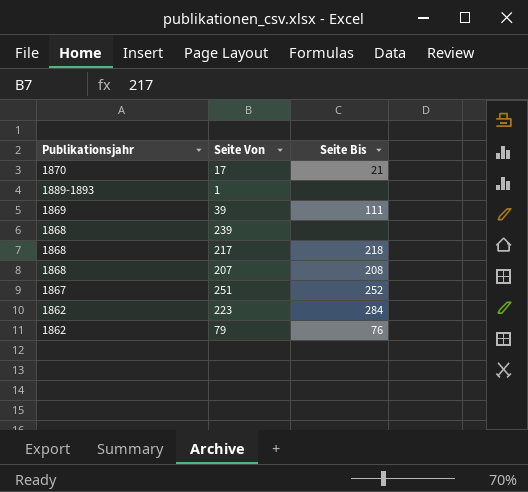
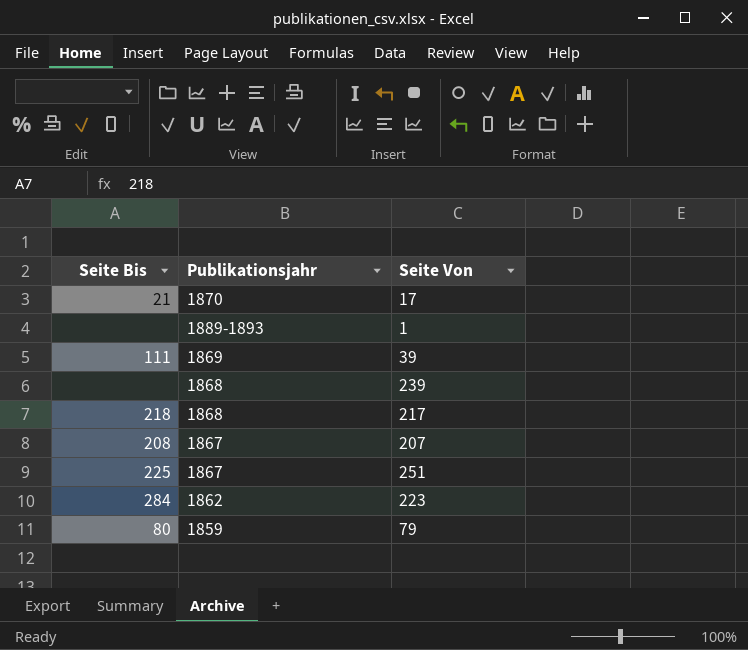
column Seite Bis | position: 3 -> 1
207 | Publikationsjahr: 1868 -> 1867
251 | Seite Bis: 252 -> 225
79 | Seite Bis: 76 -> 80
79 | Publikationsjahr: 1862 -> 1859

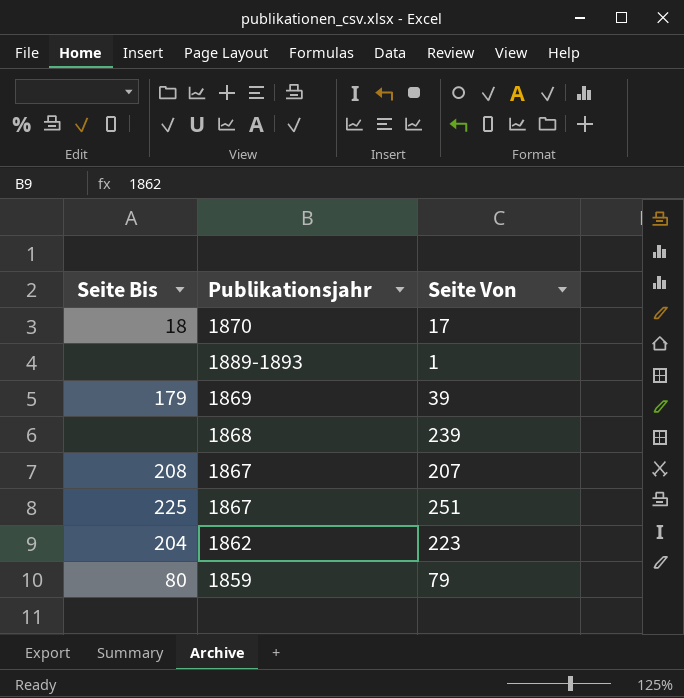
row 217: 218 | 1868 -> none
17 | Seite Bis: 21 -> 18
39 | Seite Bis: 111 -> 179
223 | Seite Bis: 284 -> 204

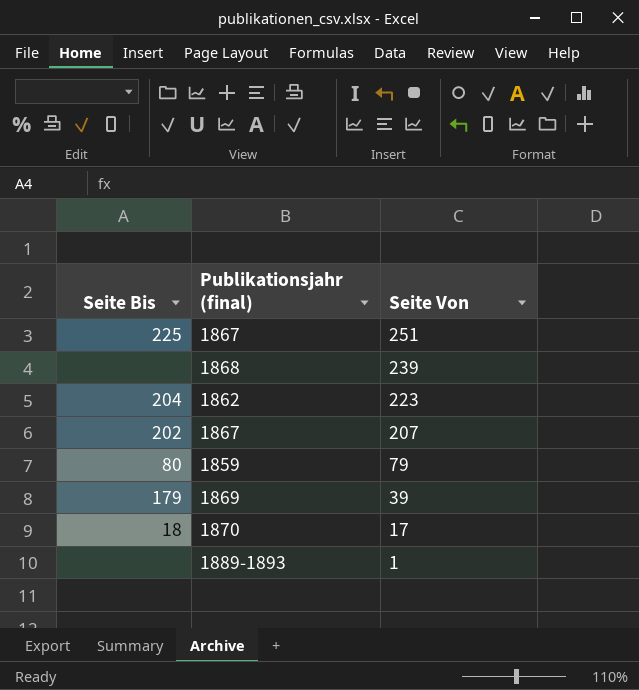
row order: none -> Seite Von descending
column name: Publikationsjahr -> Publikationsjahr (final)
207 | Seite Bis: 208 -> 202

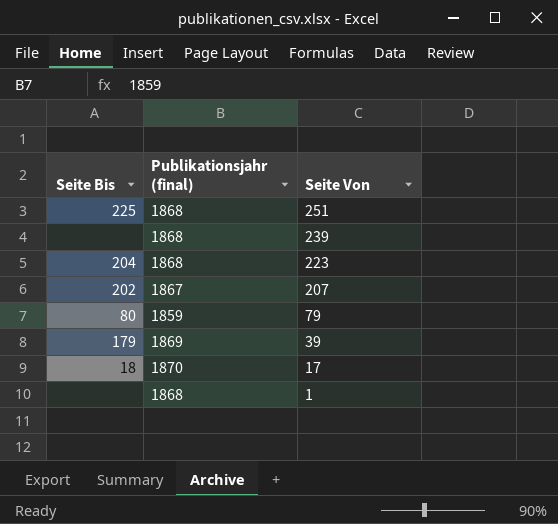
251 | Publikationsjahr (final): 1867 -> 1868
223 | Publikationsjahr (final): 1862 -> 1868
1 | Publikationsjahr (final): 1889-1893 -> 1868

